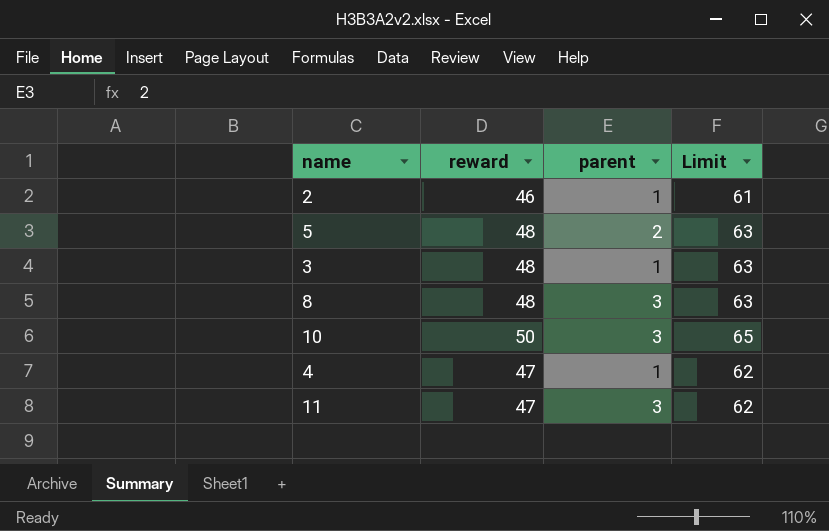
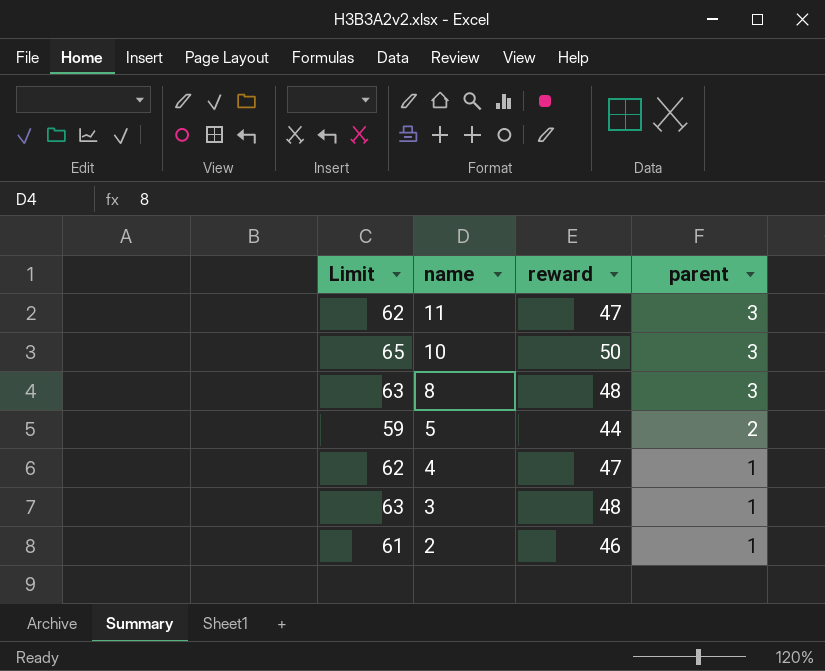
row order: none -> name descending
column Limit | position: 4 -> 1
5 | Limit: 63 -> 59
5 | reward: 48 -> 44

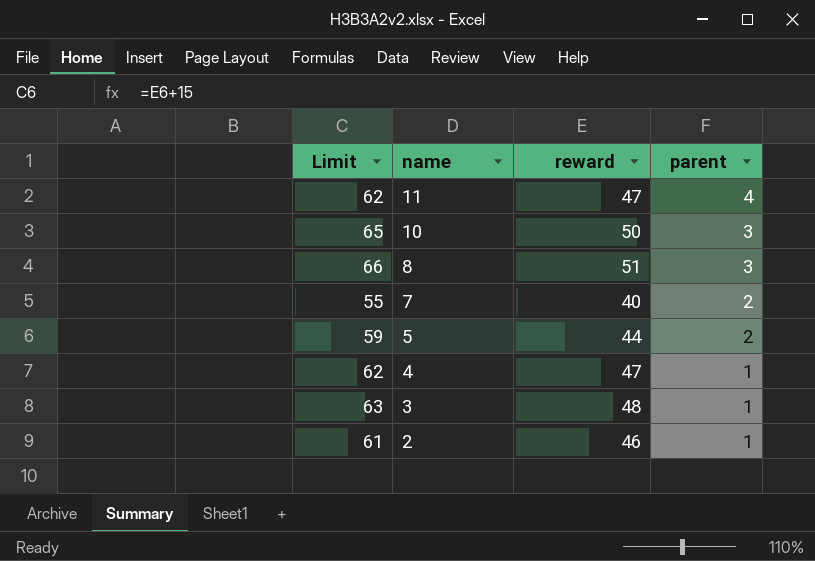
11 | parent: 3 -> 4
8 | Limit: 63 -> 66
8 | reward: 48 -> 51
row 7: none -> 55 | 40 | 2

